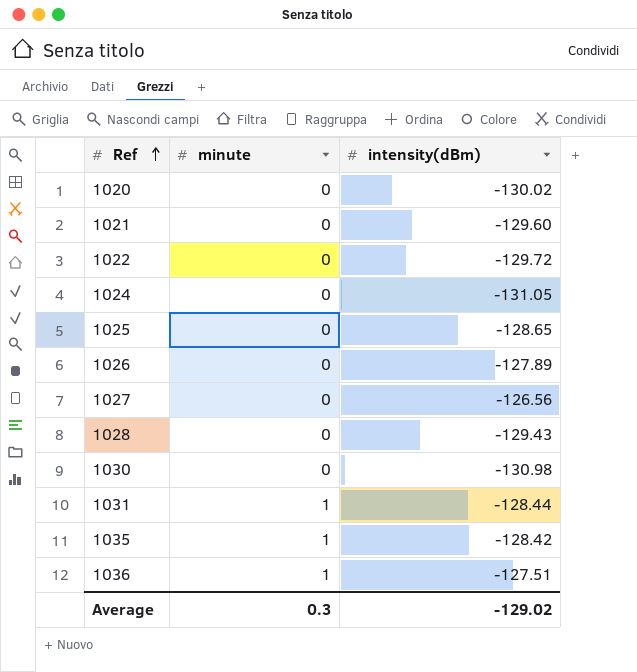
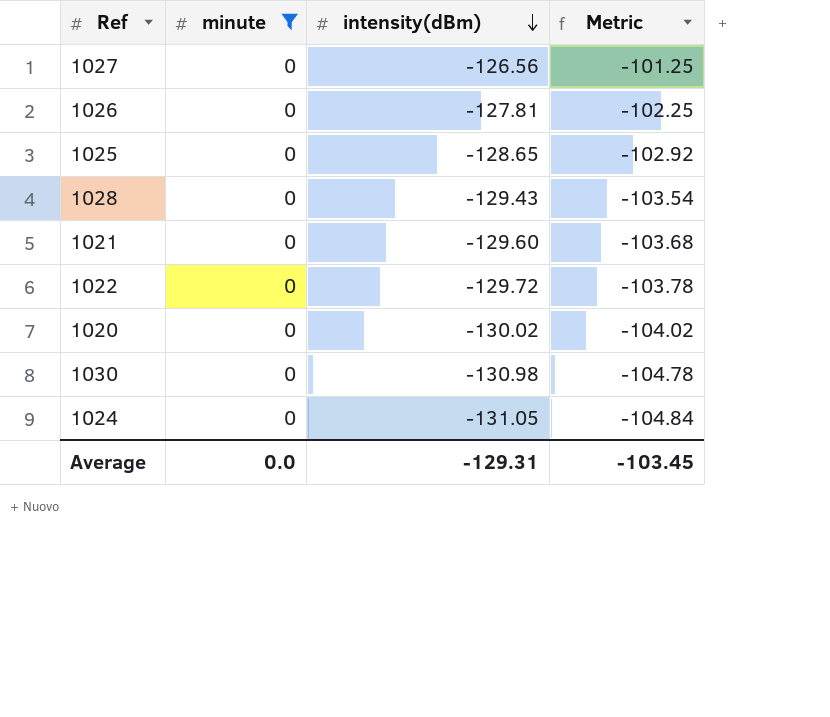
filter: none -> minute = 0
row order: Ref ascending -> intensity(dBm) descending
column Metric | formula: none -> [intensity(dBm)] * 0.8
1026 | intensity(dBm): -127.89 -> -127.81
Average | minute: 0.3 -> 0.0
Average | intensity(dBm): -129.02 -> -129.31

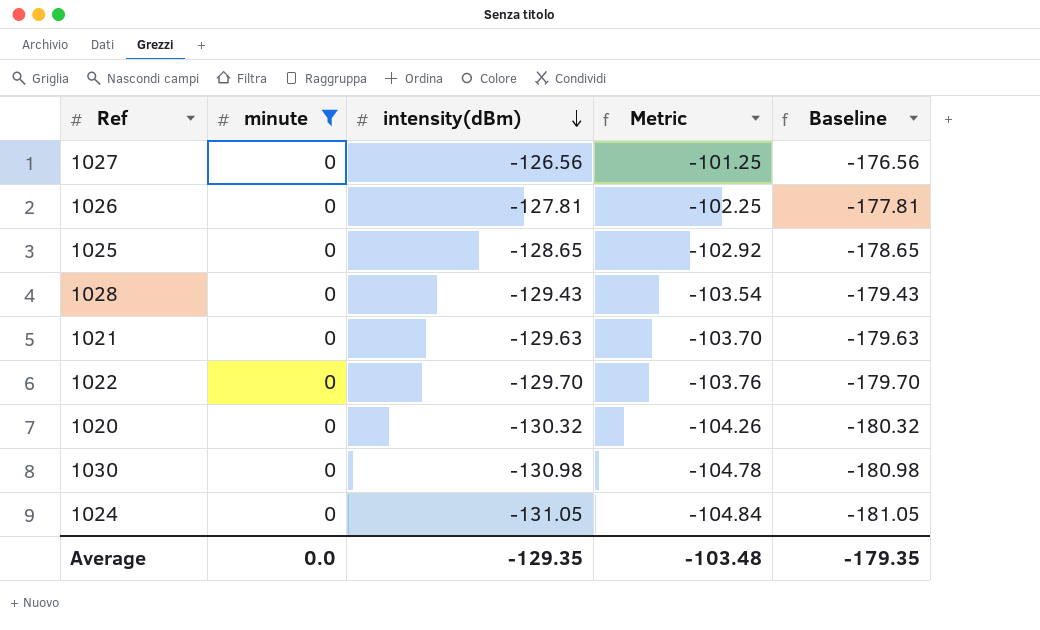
column Baseline | formula: none -> [intensity(dBm)] - 50
1021 | intensity(dBm): -129.60 -> -129.63
1021 | Metric: -103.68 -> -103.70
1022 | intensity(dBm): -129.72 -> -129.70
1022 | Metric: -103.78 -> -103.76
1020 | intensity(dBm): -130.02 -> -130.32
1020 | Metric: -104.02 -> -104.26
Average | intensity(dBm): -129.31 -> -129.35
Average | Metric: -103.45 -> -103.48

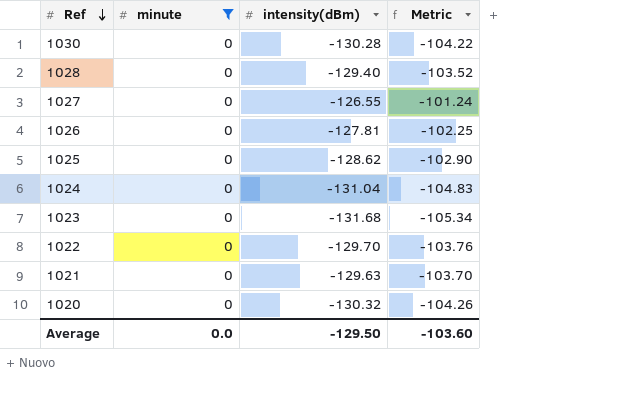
row order: intensity(dBm) descending -> Ref descending
column Baseline | formula: [intensity(dBm)] - 50 -> none
1030 | intensity(dBm): -130.98 -> -130.28
1030 | Metric: -104.78 -> -104.22
1028 | intensity(dBm): -129.43 -> -129.40
1028 | Metric: -103.54 -> -103.52
1027 | intensity(dBm): -126.56 -> -126.55
1027 | Metric: -101.25 -> -101.24
1025 | intensity(dBm): -128.65 -> -128.62
1025 | Metric: -102.92 -> -102.90
1024 | intensity(dBm): -131.05 -> -131.04
1024 | Metric: -104.84 -> -104.83
row 1023: none -> 0 | -131.68 | -105.34
Average | intensity(dBm): -129.35 -> -129.50
Average | Metric: -103.48 -> -103.60

